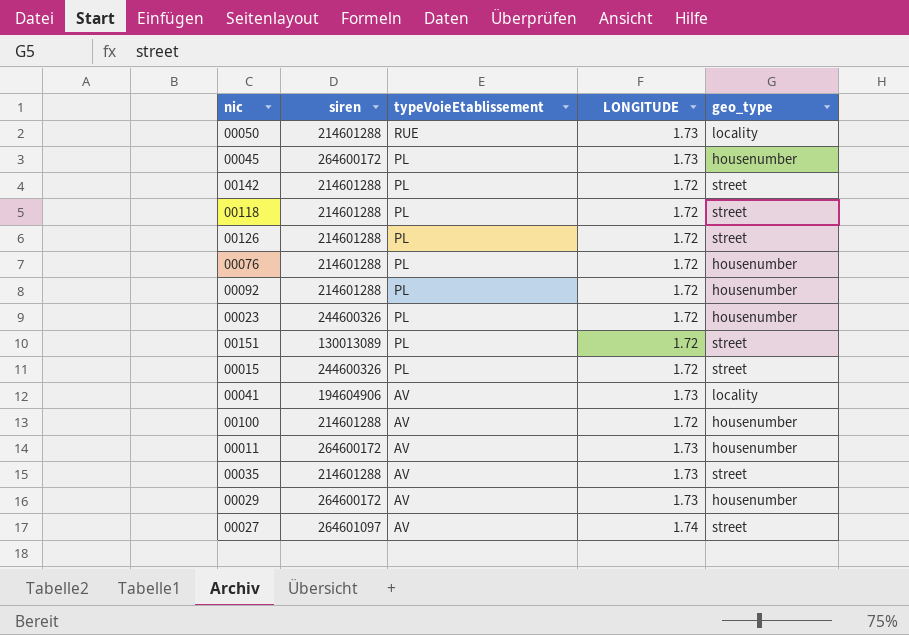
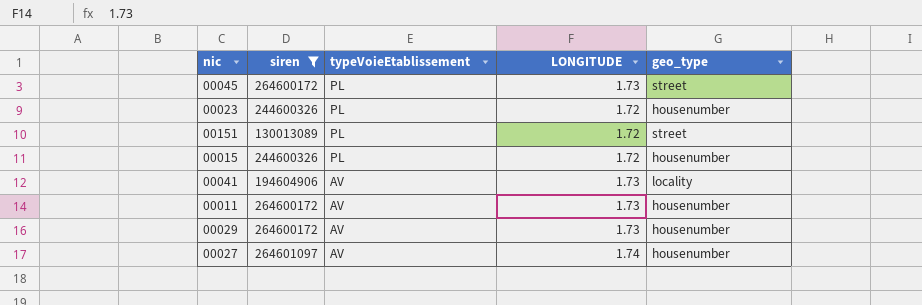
filter: none -> siren != 214601288
00045 | geo_type: housenumber -> street
00015 | geo_type: street -> housenumber
00027 | geo_type: street -> housenumber

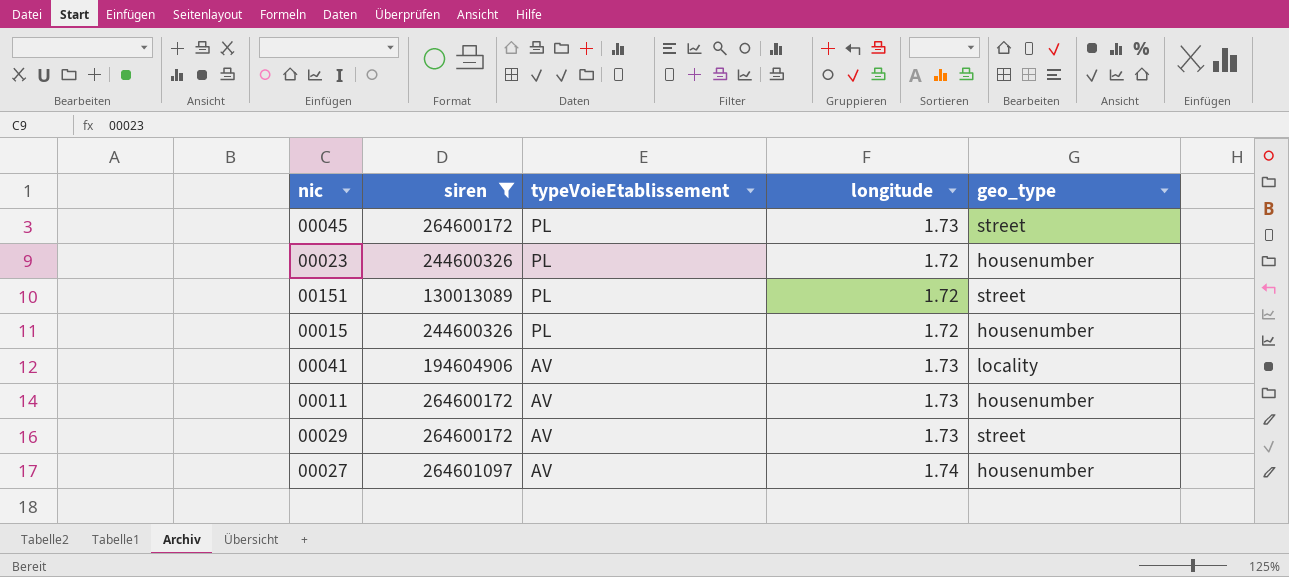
column name: LONGITUDE -> longitude
00029 | geo_type: housenumber -> street

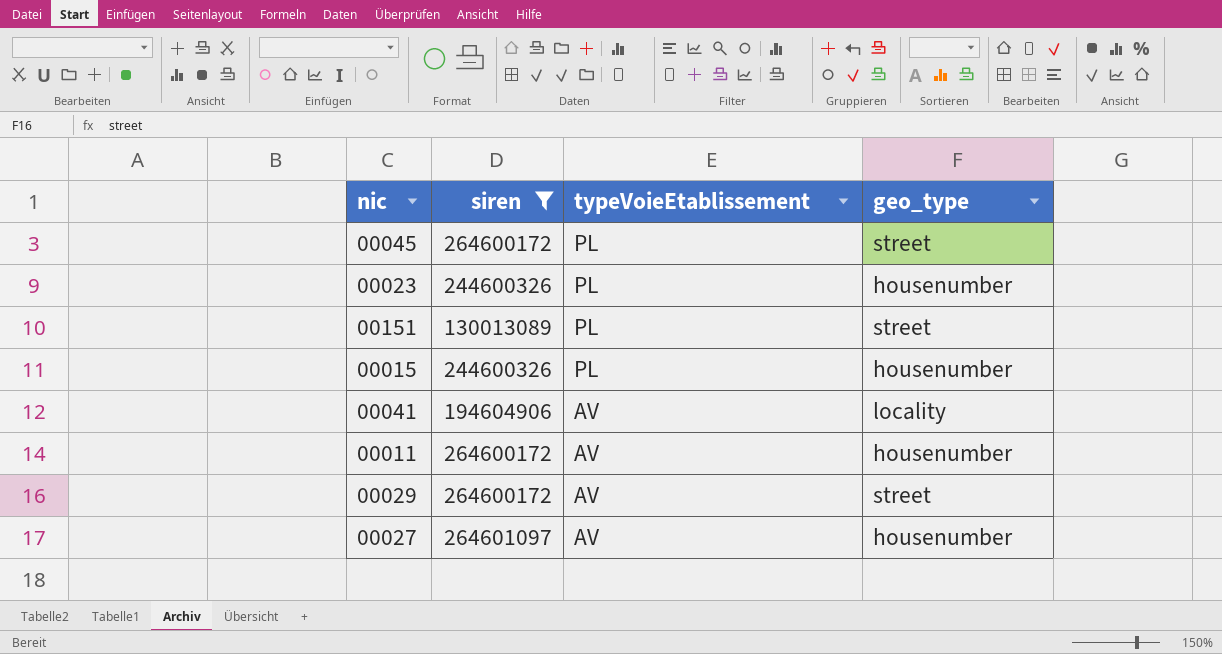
column longitude | position: 4 -> none

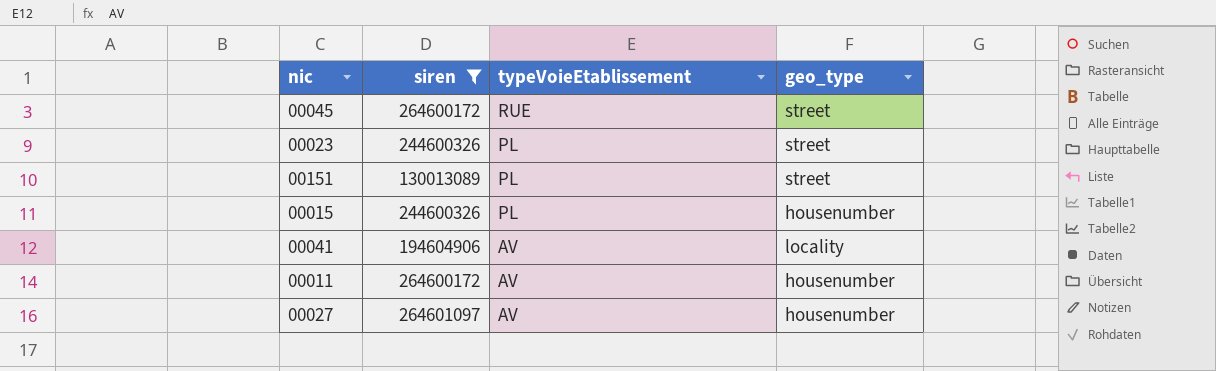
row 00029: 264600172 | AV | street -> none
00045 | typeVoieEtablissement: PL -> RUE
00023 | geo_type: housenumber -> street

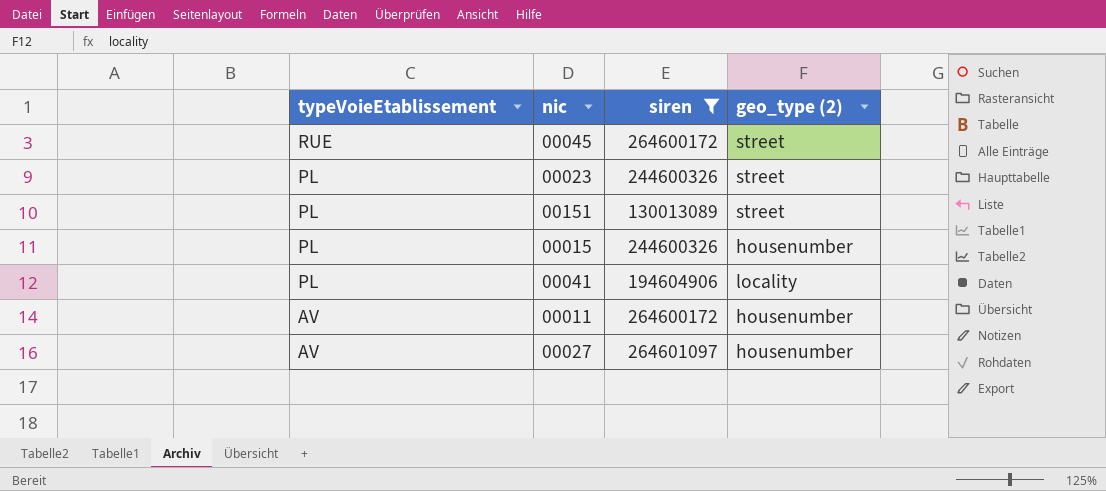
column typeVoieEtablissement | position: 3 -> 1
column name: geo_type -> geo_type (2)
00041 | typeVoieEtablissement: AV -> PL

